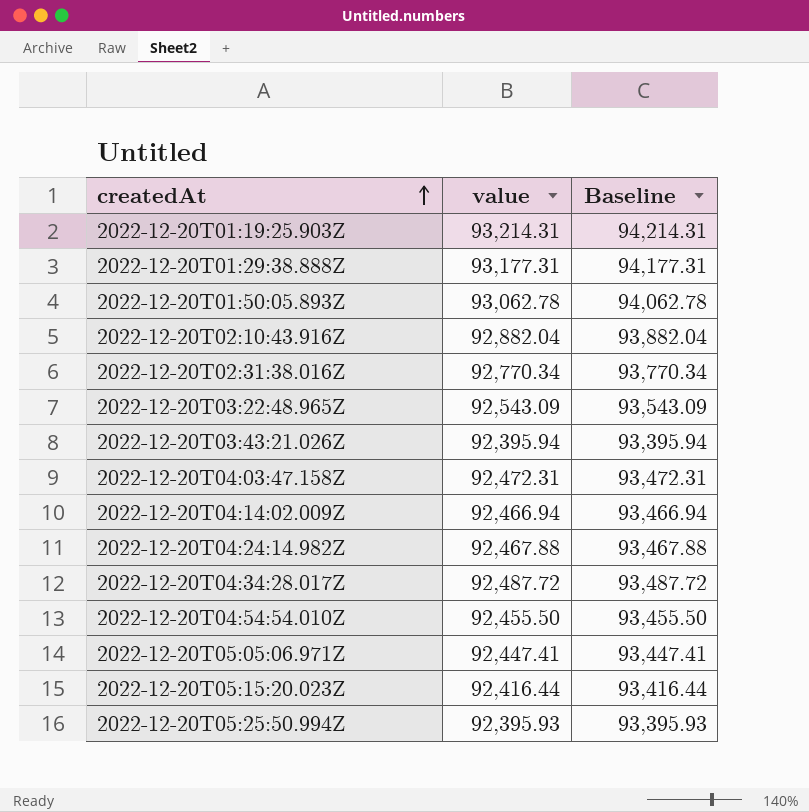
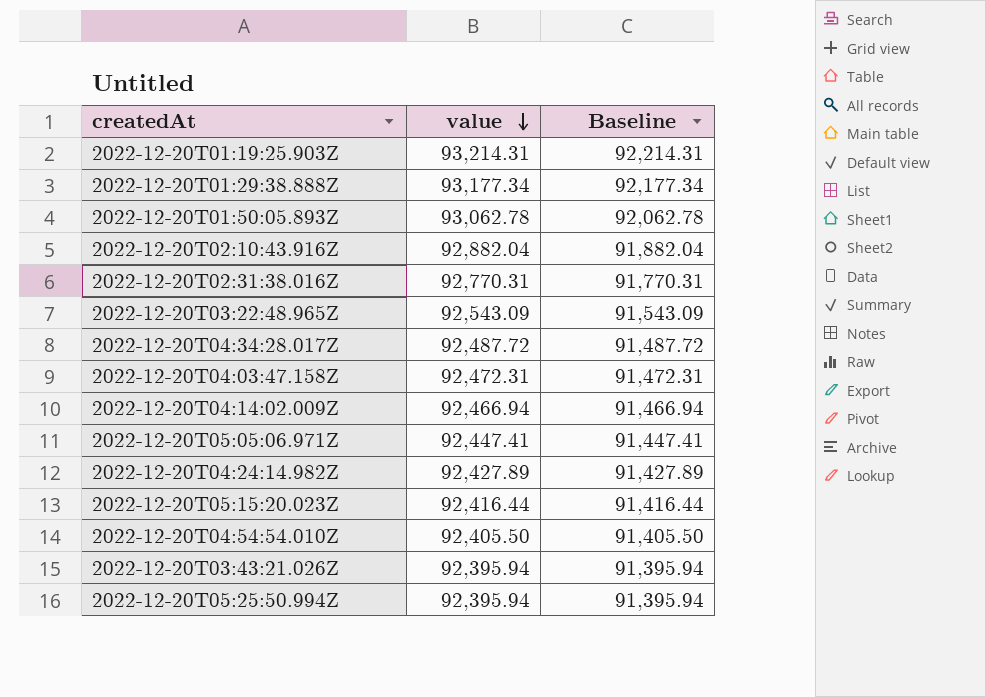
row order: createdAt ascending -> value descending
column Baseline | formula: [value] + 1000 -> [value] - 1000
2022-12-20T01:29:38.888Z | value: 93,177.31 -> 93,177.34
2022-12-20T02:31:38.016Z | value: 92,770.34 -> 92,770.31
2022-12-20T04:24:14.982Z | value: 92,467.88 -> 92,427.89
2022-12-20T04:54:54.010Z | value: 92,455.50 -> 92,405.50
2022-12-20T05:25:50.994Z | value: 92,395.93 -> 92,395.94

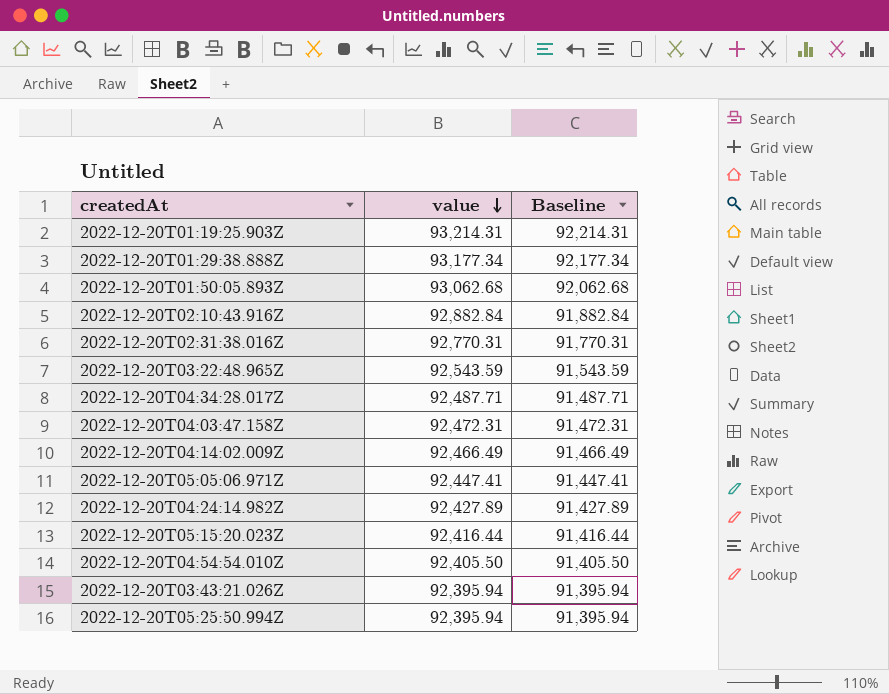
2022-12-20T01:50:05.893Z | value: 93,062.78 -> 93,062.68
2022-12-20T01:50:05.893Z | Baseline: 92,062.78 -> 92,062.68
2022-12-20T02:10:43.916Z | value: 92,882.04 -> 92,882.84
2022-12-20T02:10:43.916Z | Baseline: 91,882.04 -> 91,882.84
2022-12-20T03:22:48.965Z | value: 92,543.09 -> 92,543.59
2022-12-20T03:22:48.965Z | Baseline: 91,543.09 -> 91,543.59
2022-12-20T04:34:28.017Z | value: 92,487.72 -> 92,487.71
2022-12-20T04:34:28.017Z | Baseline: 91,487.72 -> 91,487.71
2022-12-20T04:14:02.009Z | value: 92,466.94 -> 92,466.49
2022-12-20T04:14:02.009Z | Baseline: 91,466.94 -> 91,466.49

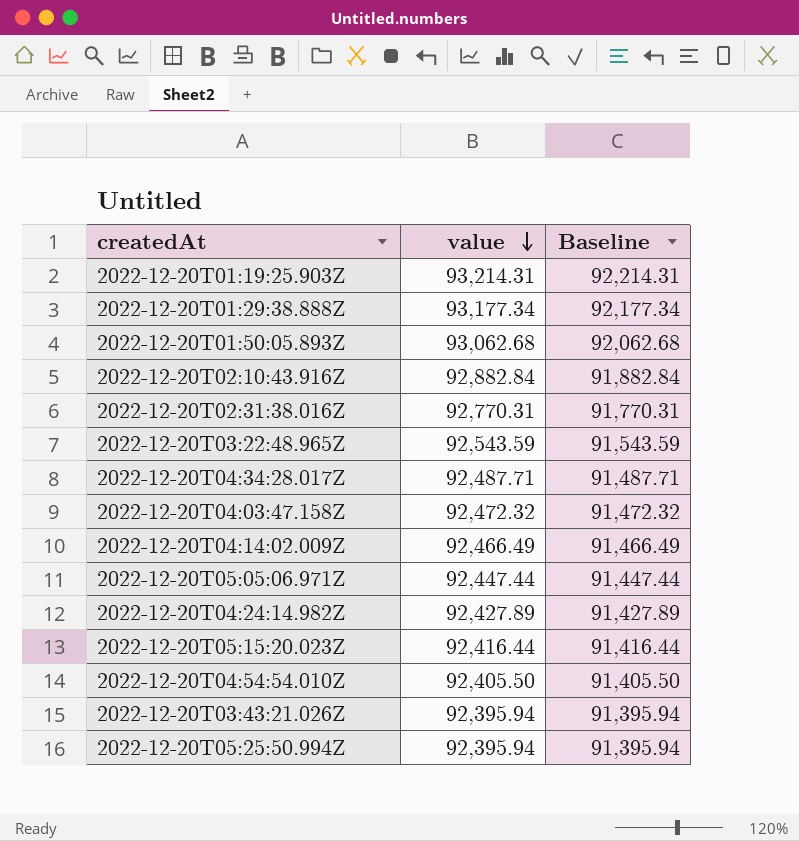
2022-12-20T04:03:47.158Z | value: 92,472.31 -> 92,472.32
2022-12-20T04:03:47.158Z | Baseline: 91,472.31 -> 91,472.32
2022-12-20T05:05:06.971Z | value: 92,447.41 -> 92,447.44
2022-12-20T05:05:06.971Z | Baseline: 91,447.41 -> 91,447.44

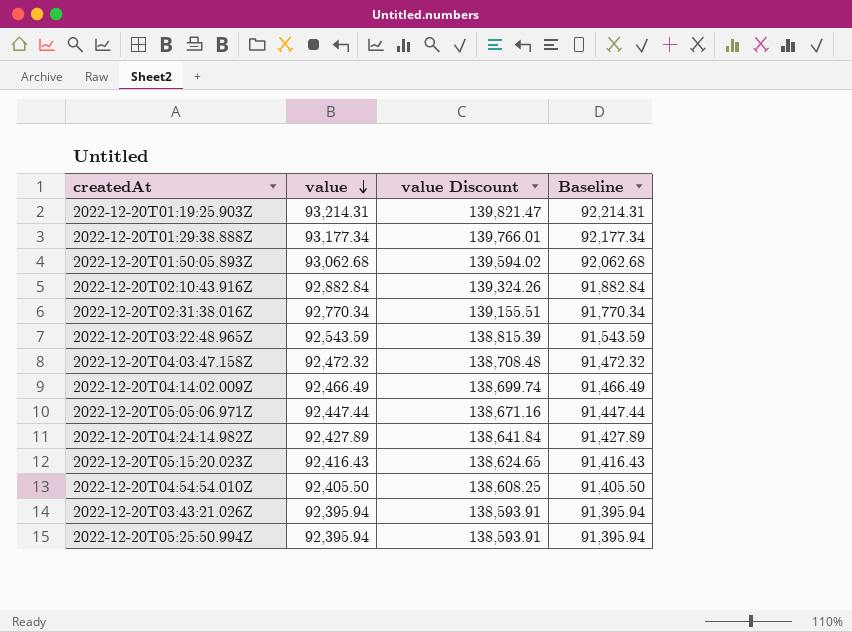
column value Discount | formula: none -> [value] * 1.5
row 2022-12-20T04:34:28.017Z: 92,487.71 | 91,487.71 -> none
2022-12-20T02:31:38.016Z | value: 92,770.31 -> 92,770.34
2022-12-20T02:31:38.016Z | Baseline: 91,770.31 -> 91,770.34
2022-12-20T05:15:20.023Z | value: 92,416.44 -> 92,416.43
2022-12-20T05:15:20.023Z | Baseline: 91,416.44 -> 91,416.43

